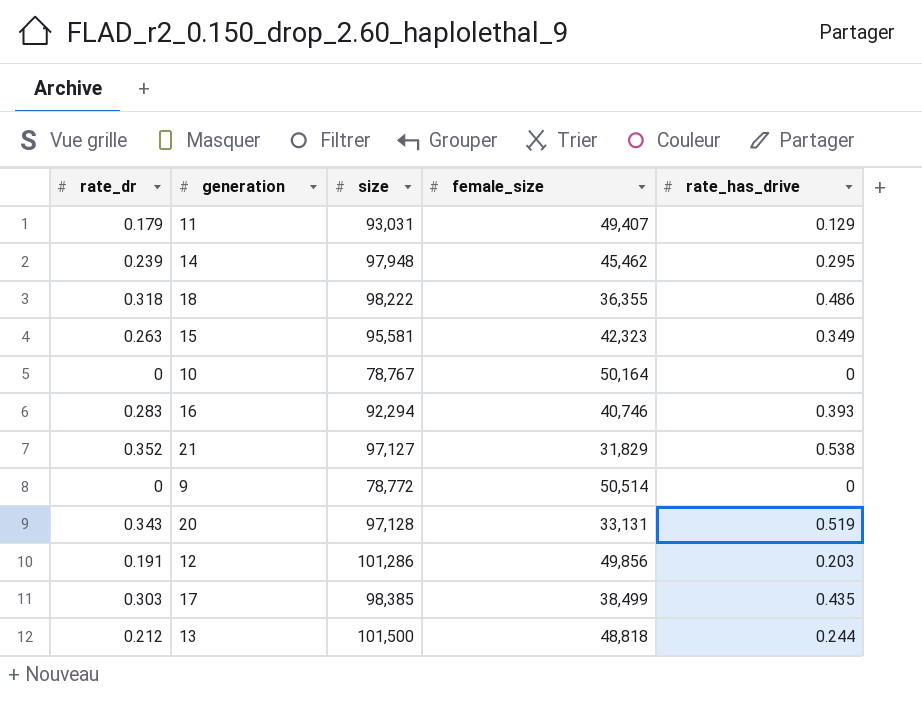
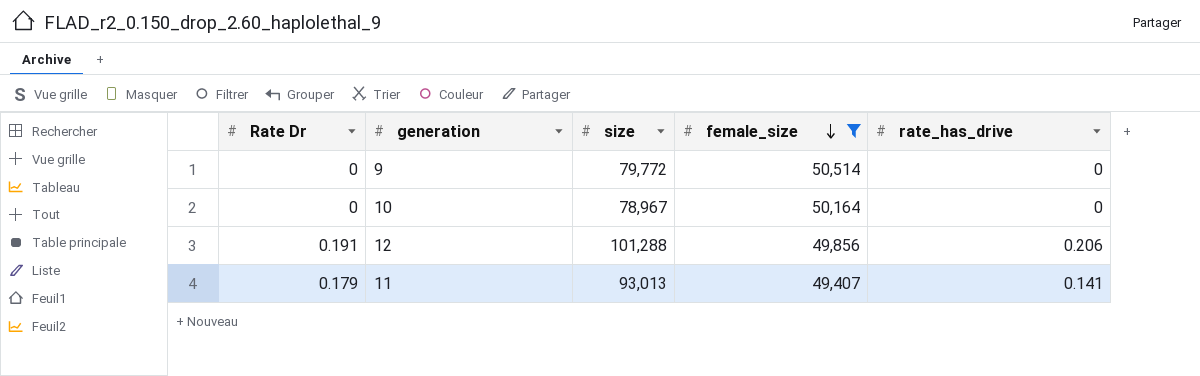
filter: none -> female_size >= 49,407
row order: none -> female_size descending
column name: rate_dr -> Rate Dr
9 | size: 78,772 -> 79,772
10 | size: 78,767 -> 78,967
12 | size: 101,286 -> 101,288
12 | rate_has_drive: 0.203 -> 0.206
11 | size: 93,031 -> 93,013
11 | rate_has_drive: 0.129 -> 0.141

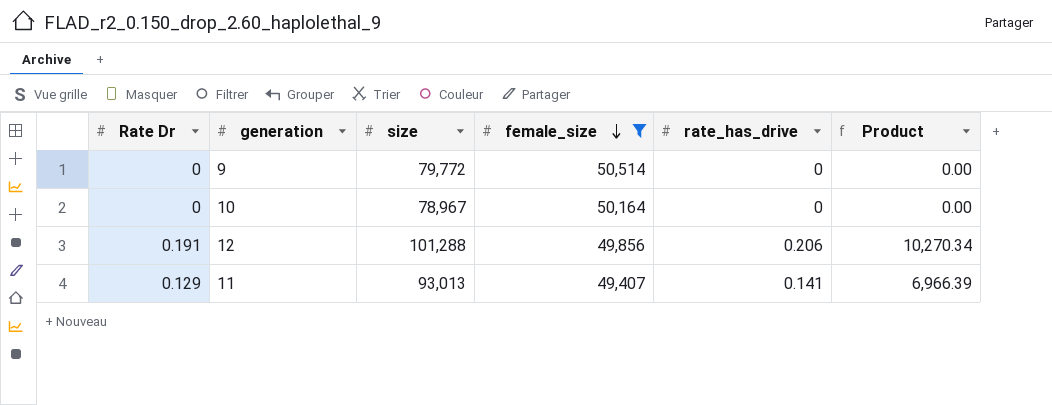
column Product | formula: none -> [female_size] * [rate_has_drive]
11 | Rate Dr: 0.179 -> 0.129

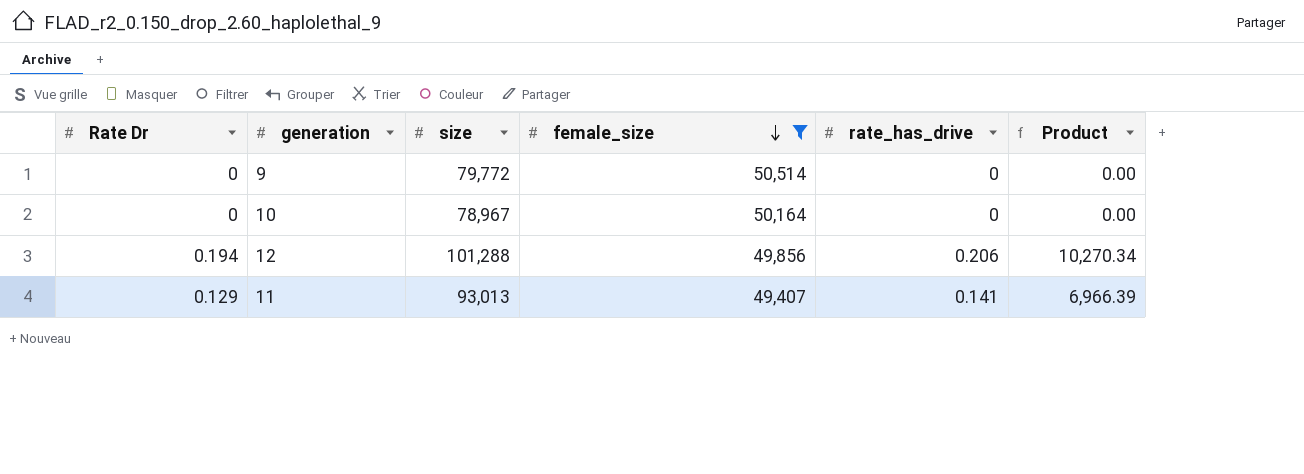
12 | Rate Dr: 0.191 -> 0.194

